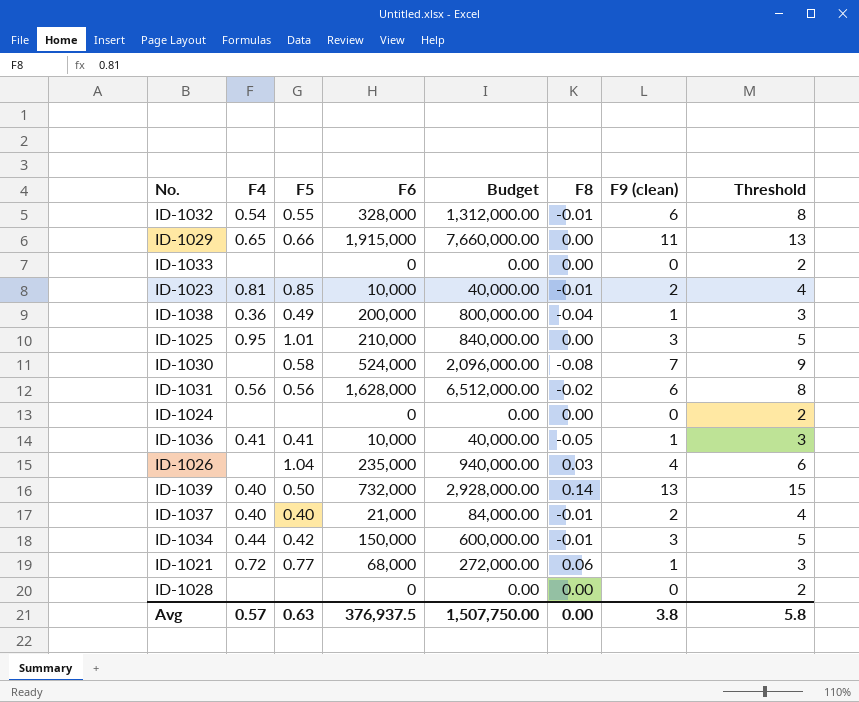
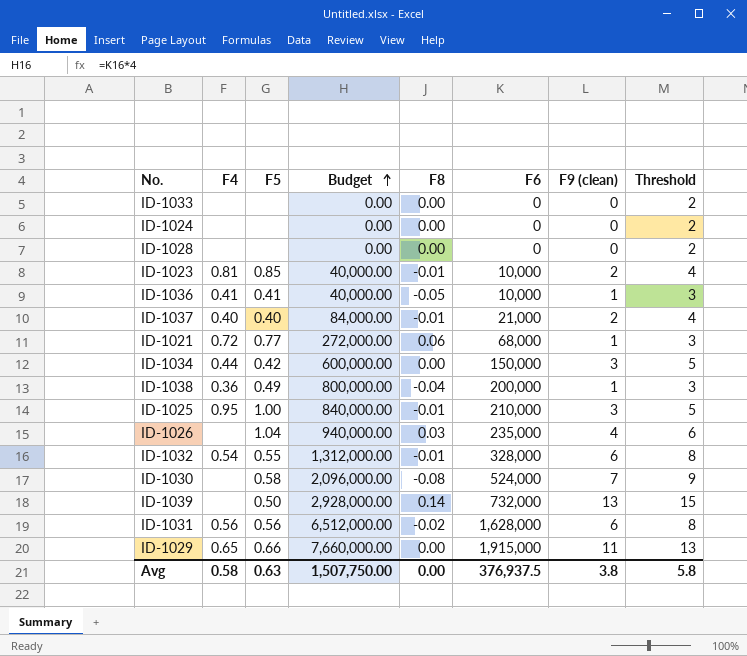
row order: none -> Budget ascending
column F6 | position: 4 -> 6
ID-1034 | F8: -0.01 -> 0.00
ID-1025 | F5: 1.01 -> 1.00
ID-1025 | F8: 0.00 -> -0.01
ID-1039 | F4: 0.40 -> none
Avg | F4: 0.57 -> 0.58

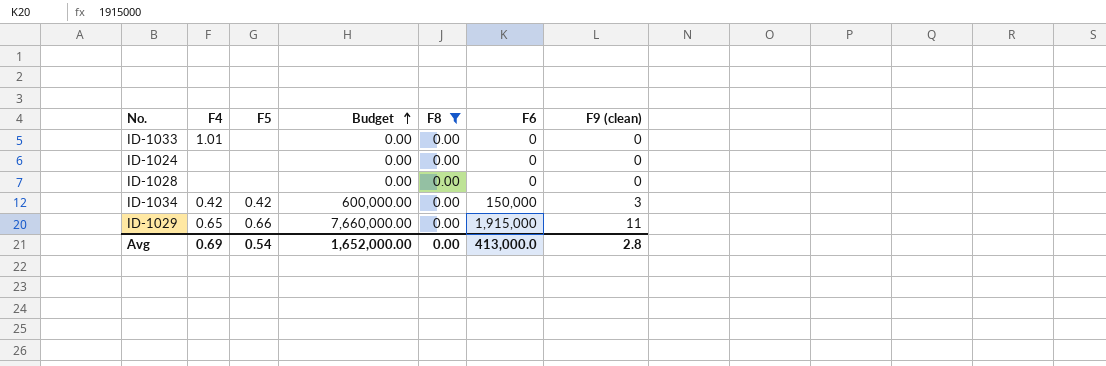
filter: none -> F8 = 0.00
column Threshold | formula: [F9 (clean)] + 2 -> none
ID-1033 | F4: none -> 1.01
ID-1034 | F4: 0.44 -> 0.42
Avg | F4: 0.58 -> 0.69
Avg | F5: 0.63 -> 0.54
Avg | Budget: 1,507,750.00 -> 1,652,000.00
Avg | F6: 376,937.5 -> 413,000.0
Avg | F9 (clean): 3.8 -> 2.8

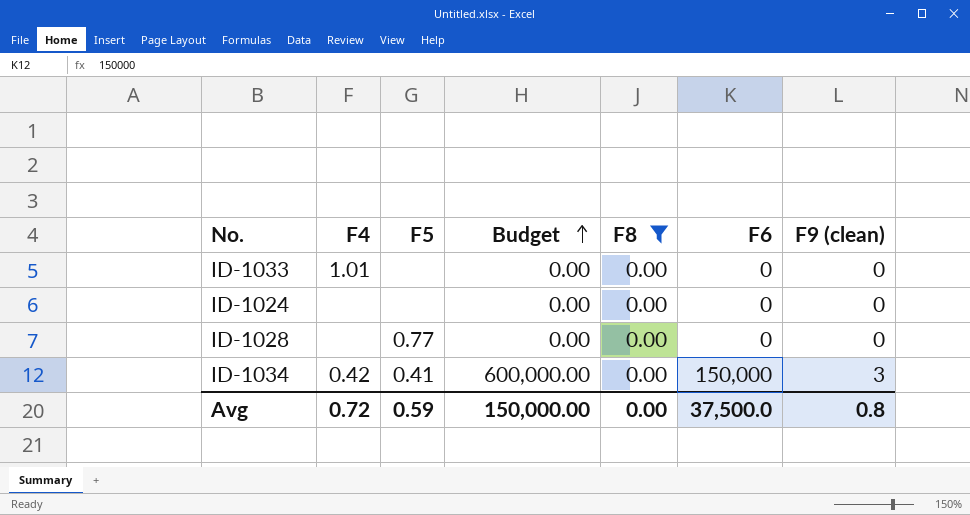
row ID-1029: 0.65 | 0.66 | 7,660,000.00 | 0.00 | 1,915,000 | 11 -> none
ID-1028 | F5: none -> 0.77
ID-1034 | F5: 0.42 -> 0.41
Avg | F4: 0.69 -> 0.72
Avg | F5: 0.54 -> 0.59
Avg | Budget: 1,652,000.00 -> 150,000.00
Avg | F6: 413,000.0 -> 37,500.0
Avg | F9 (clean): 2.8 -> 0.8

